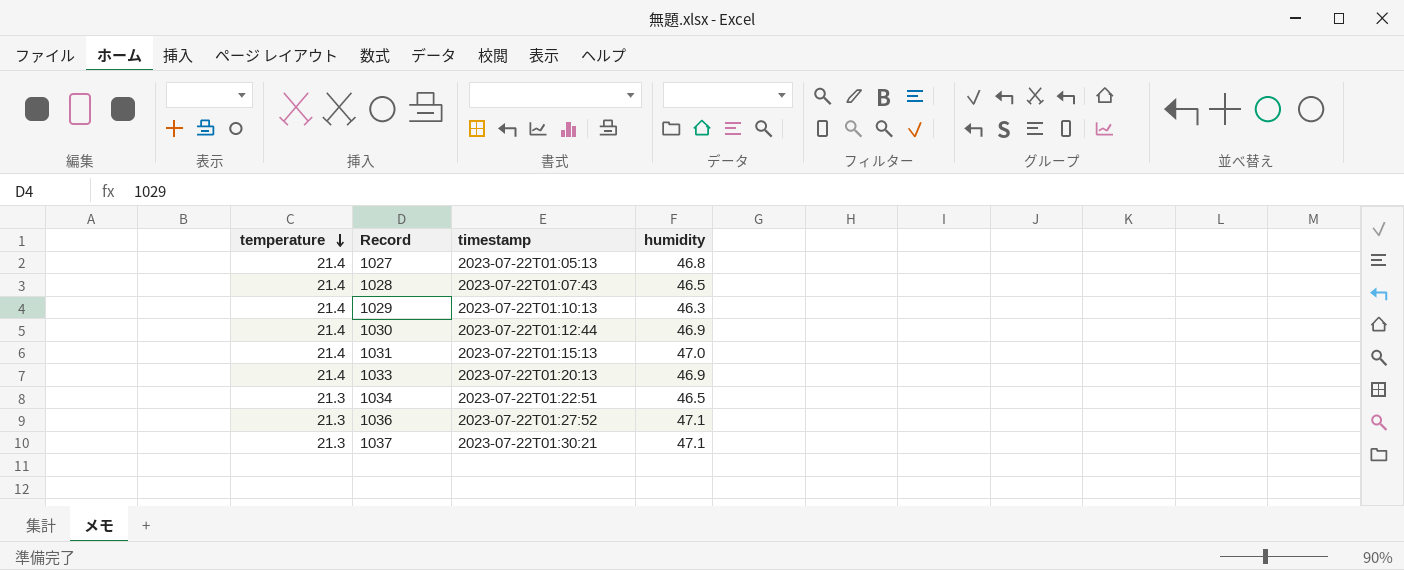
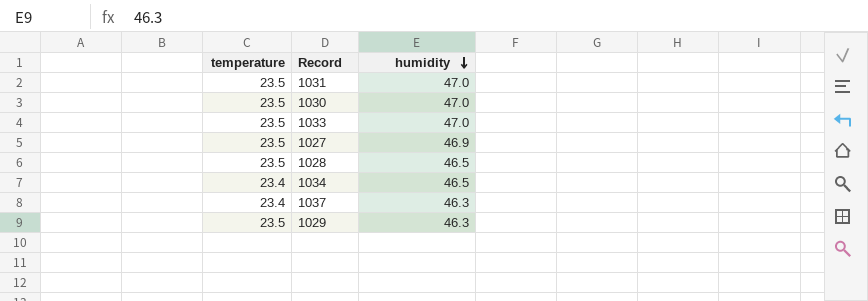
row order: temperature descending -> humidity descending
column timestamp | position: 3 -> none
row 1036: 21.3 | 2023-07-22T01:27:52 | 47.1 -> none
1031 | temperature: 21.4 -> 23.5
1030 | temperature: 21.4 -> 23.5
1030 | humidity: 46.9 -> 47.0
1033 | temperature: 21.4 -> 23.5
1033 | humidity: 46.9 -> 47.0
1027 | temperature: 21.4 -> 23.5
1027 | humidity: 46.8 -> 46.9
1028 | temperature: 21.4 -> 23.5
1034 | temperature: 21.3 -> 23.4
1037 | temperature: 21.3 -> 23.4
1037 | humidity: 47.1 -> 46.3
1029 | temperature: 21.4 -> 23.5

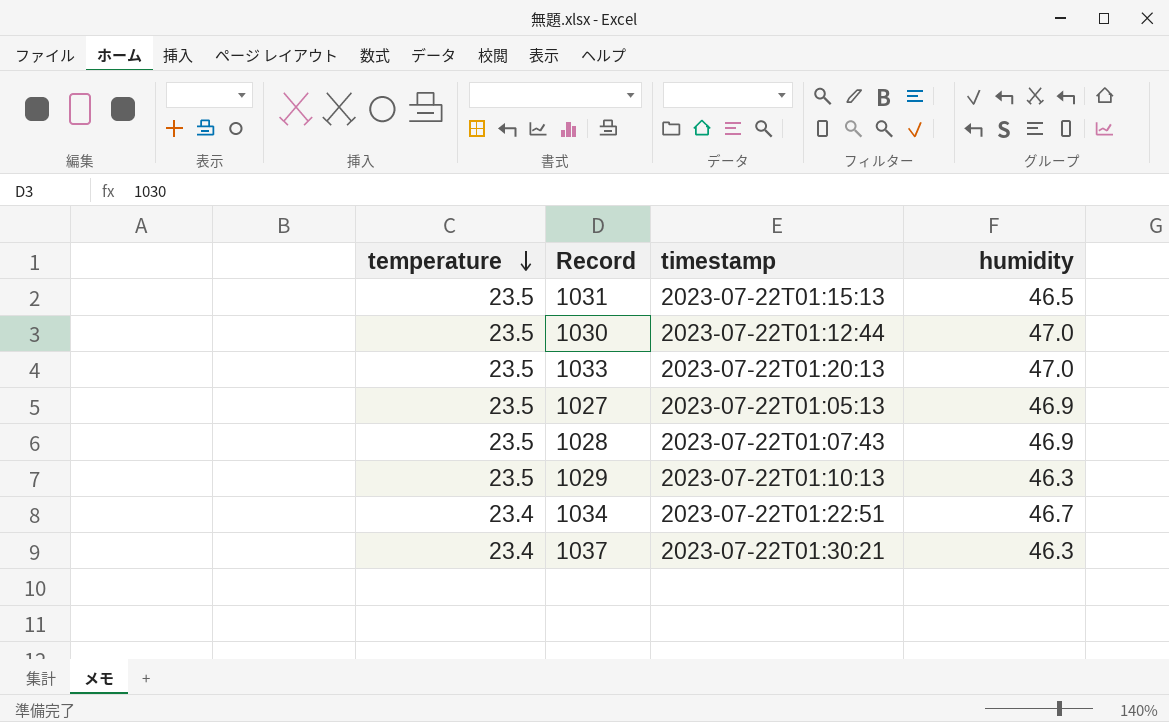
row order: humidity descending -> temperature descending
column timestamp | position: none -> 3
1031 | humidity: 47.0 -> 46.5
1028 | humidity: 46.5 -> 46.9
1034 | humidity: 46.5 -> 46.7

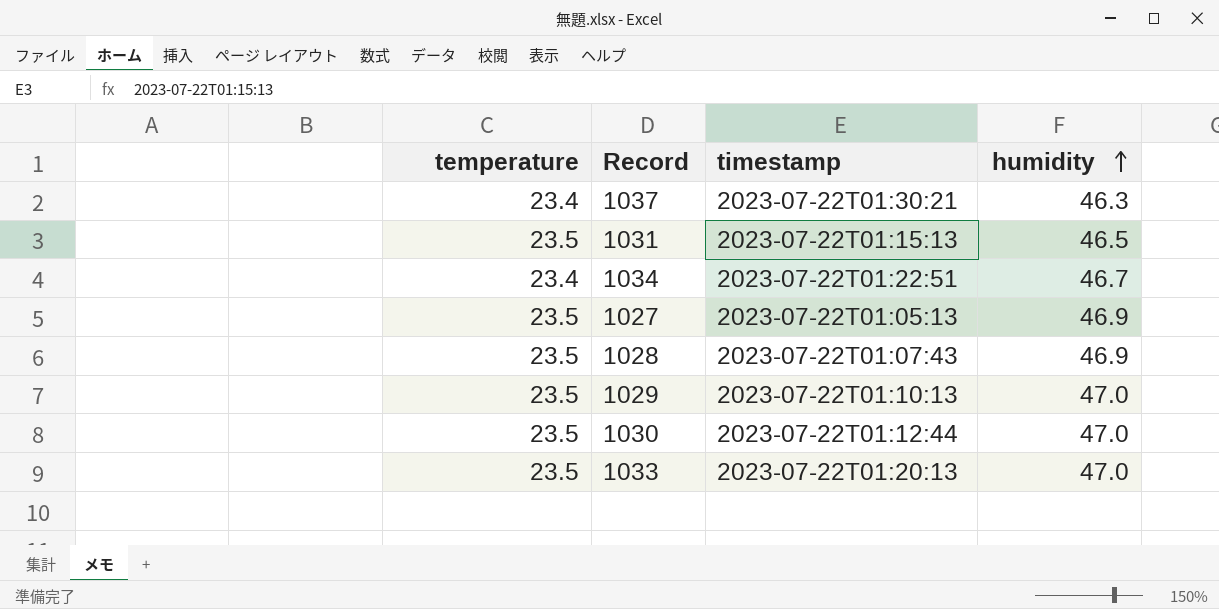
row order: temperature descending -> humidity ascending
1029 | humidity: 46.3 -> 47.0

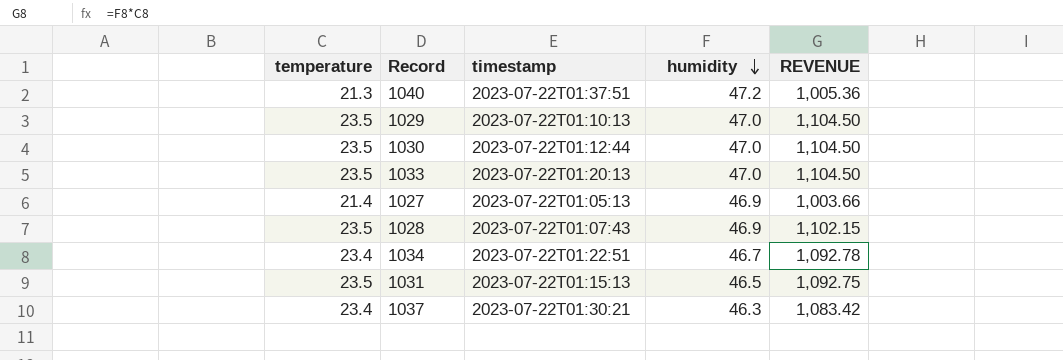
row order: humidity ascending -> humidity descending
column REVENUE | formula: none -> [temperature] * [humidity]
row 1040: none -> 21.3 | 2023-07-22T01:37:51 | 47.2 | 1,005.36
1027 | temperature: 23.5 -> 21.4

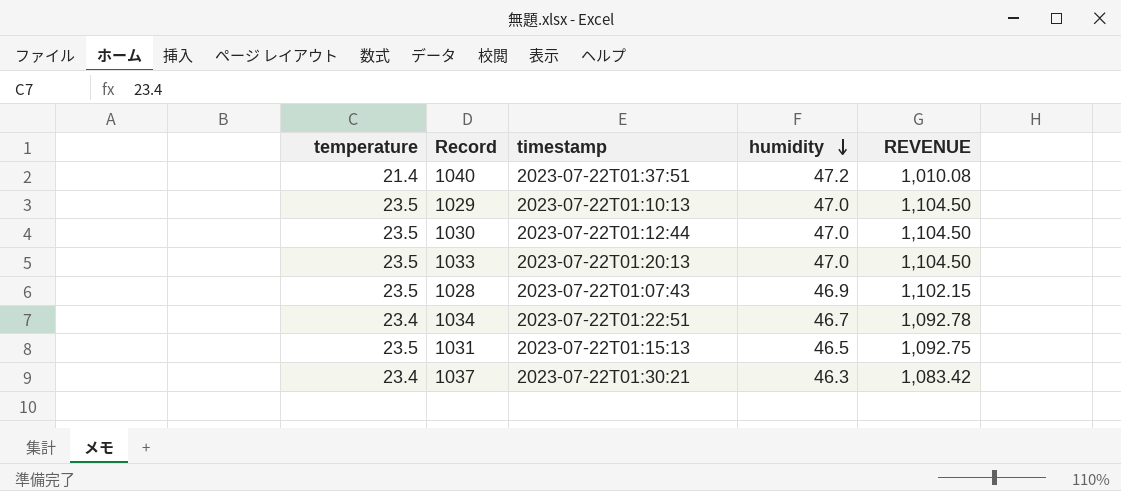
row 1027: 21.4 | 2023-07-22T01:05:13 | 46.9 | 1,003.66 -> none
1040 | temperature: 21.3 -> 21.4
1040 | REVENUE: 1,005.36 -> 1,010.08

